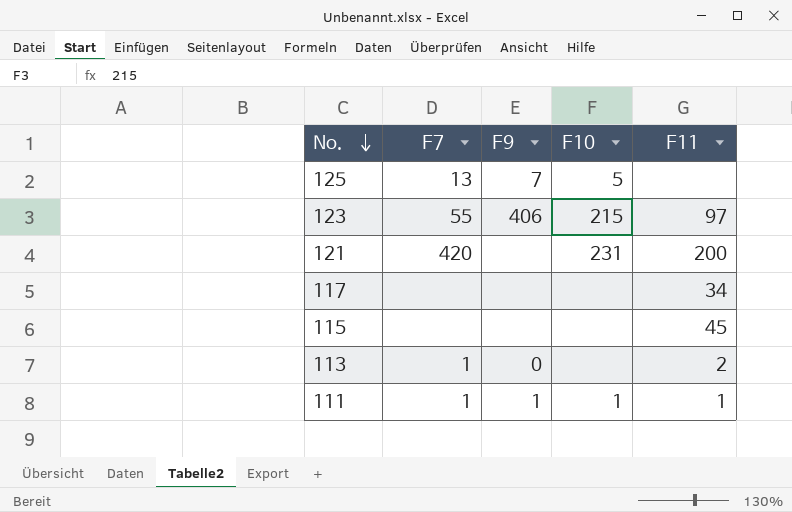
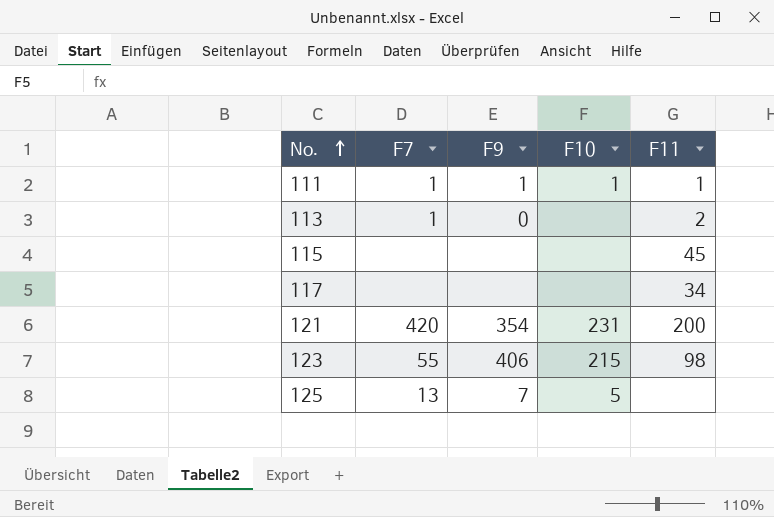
row order: No. descending -> No. ascending
121 | F9: none -> 354
123 | F11: 97 -> 98

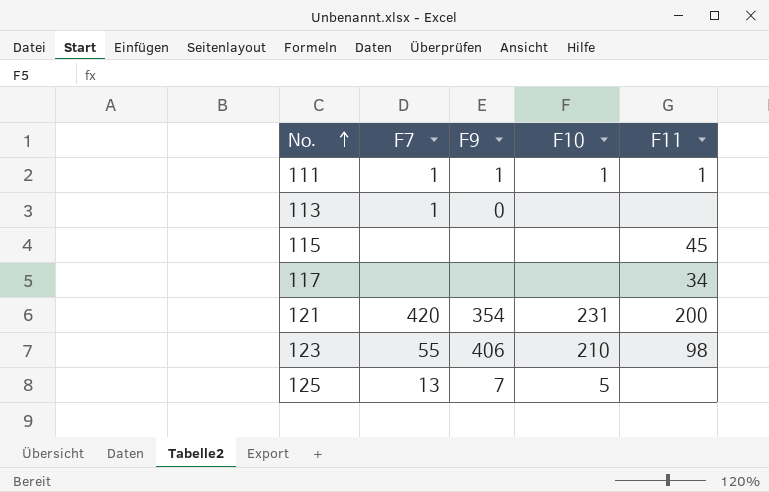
113 | F11: 2 -> none
123 | F10: 215 -> 210

